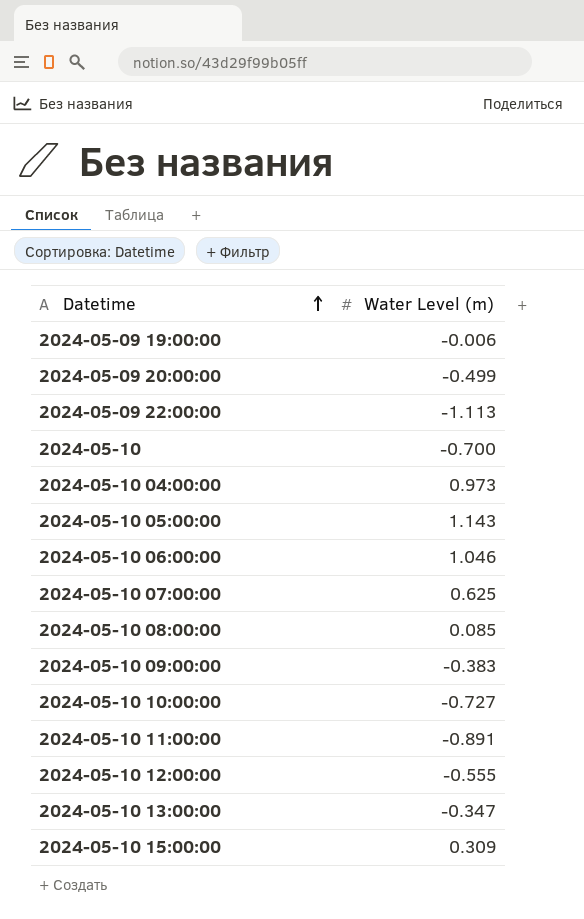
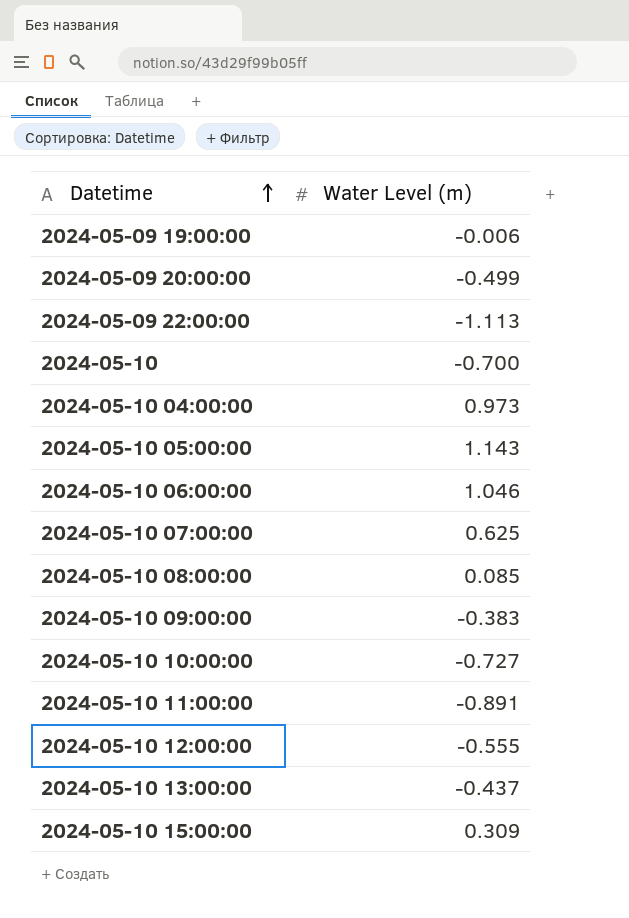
2024-05-10 13:00:00 | Water Level (m): -0.347 -> -0.437

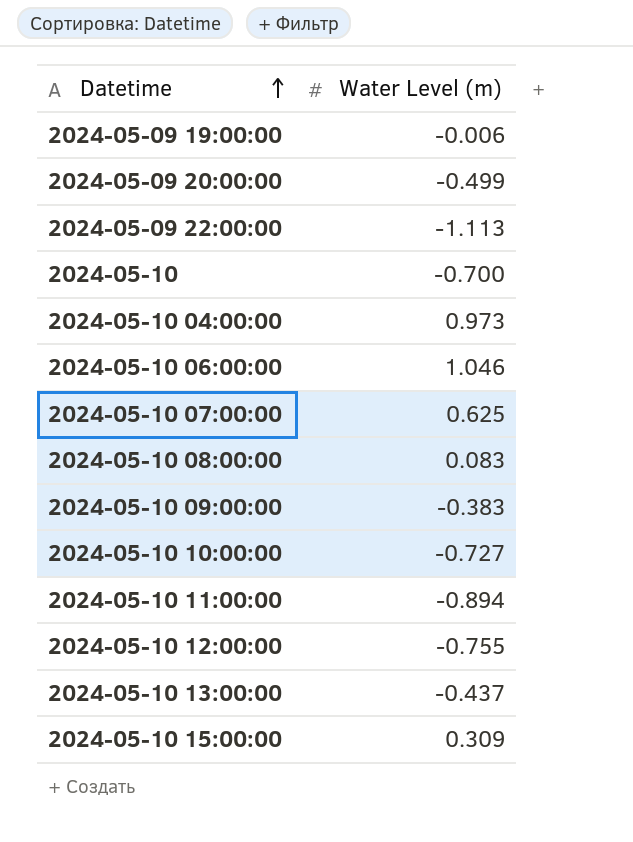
row 2024-05-10 05:00:00: 1.143 -> none
2024-05-10 08:00:00 | Water Level (m): 0.085 -> 0.083
2024-05-10 11:00:00 | Water Level (m): -0.891 -> -0.894
2024-05-10 12:00:00 | Water Level (m): -0.555 -> -0.755

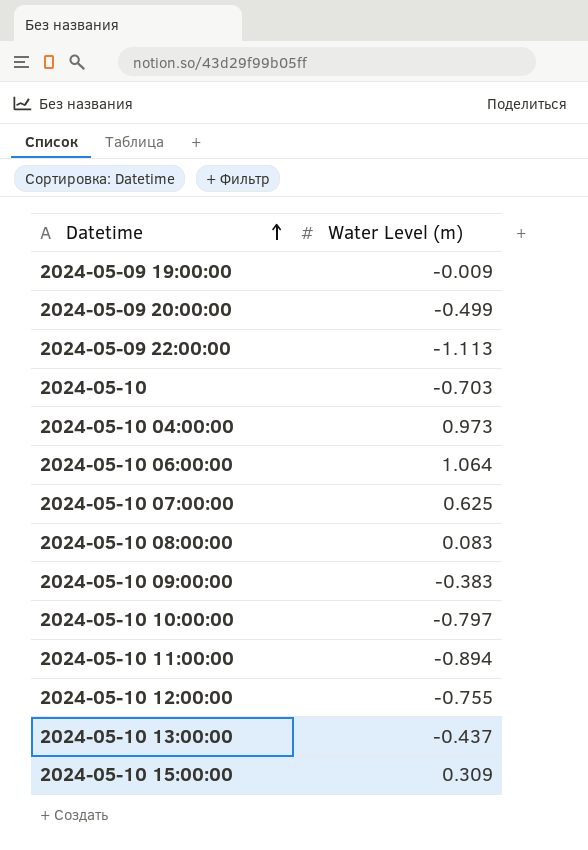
2024-05-09 19:00:00 | Water Level (m): -0.006 -> -0.009
2024-05-10 | Water Level (m): -0.700 -> -0.703
2024-05-10 06:00:00 | Water Level (m): 1.046 -> 1.064
2024-05-10 10:00:00 | Water Level (m): -0.727 -> -0.797

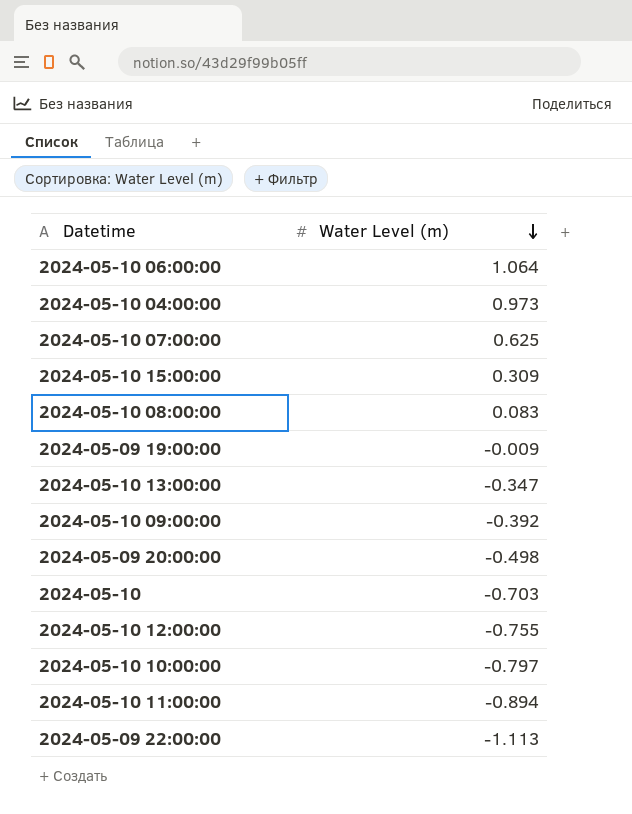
row order: Datetime ascending -> Water Level (m) descending
2024-05-10 13:00:00 | Water Level (m): -0.437 -> -0.347
2024-05-10 09:00:00 | Water Level (m): -0.383 -> -0.392
2024-05-09 20:00:00 | Water Level (m): -0.499 -> -0.498

